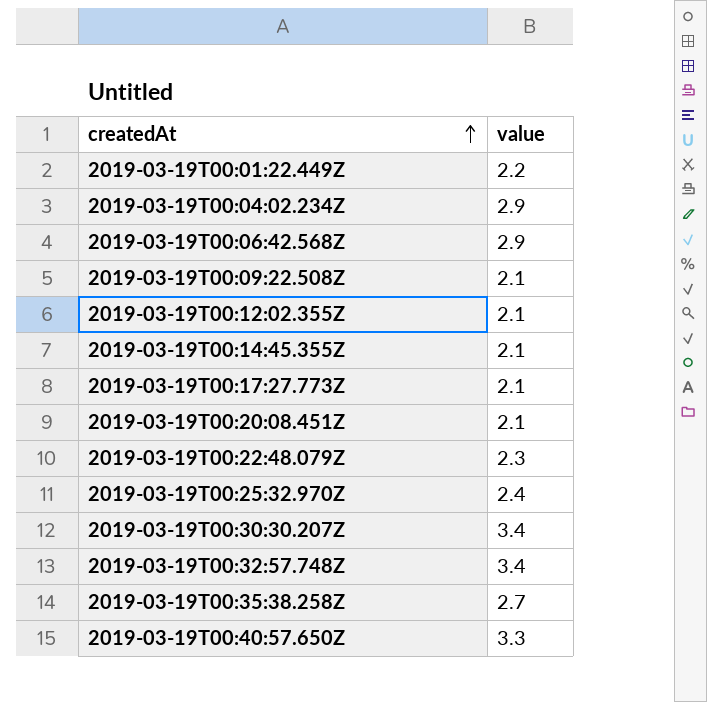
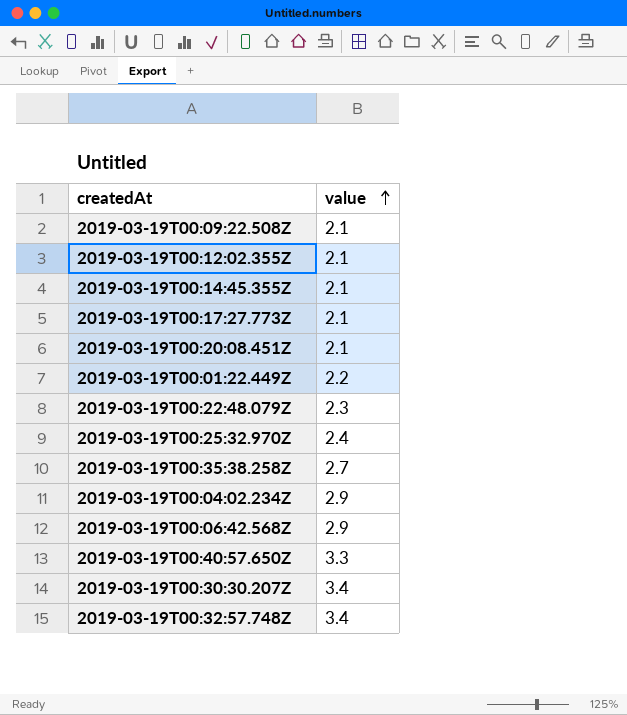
row order: createdAt ascending -> value ascending

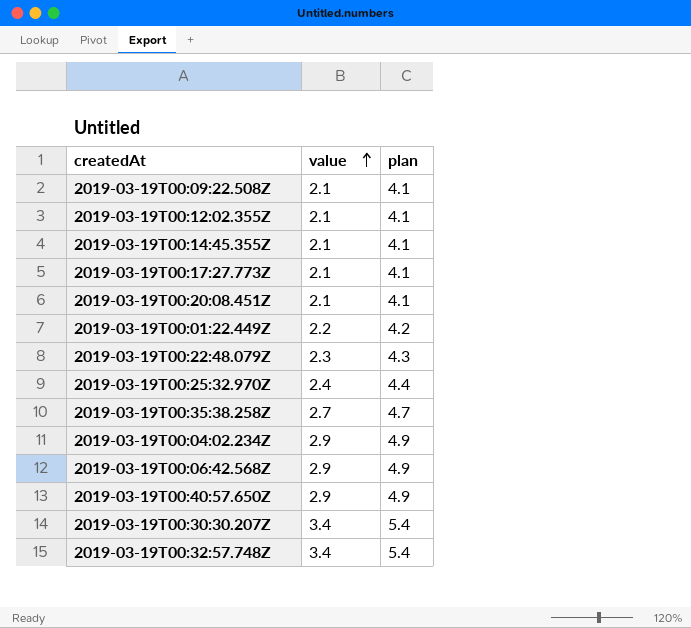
column plan | formula: none -> [value] + 2
2019-03-19T00:40:57.650Z | value: 3.3 -> 2.9

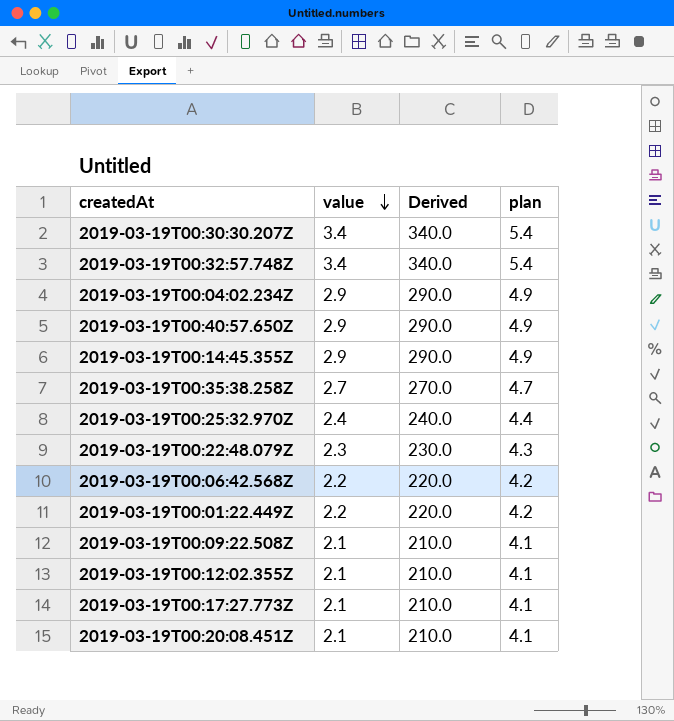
row order: value ascending -> value descending
column Derived | formula: none -> [value] * 100
2019-03-19T00:14:45.355Z | value: 2.1 -> 2.9
2019-03-19T00:14:45.355Z | plan: 4.1 -> 4.9
2019-03-19T00:06:42.568Z | value: 2.9 -> 2.2
2019-03-19T00:06:42.568Z | plan: 4.9 -> 4.2

